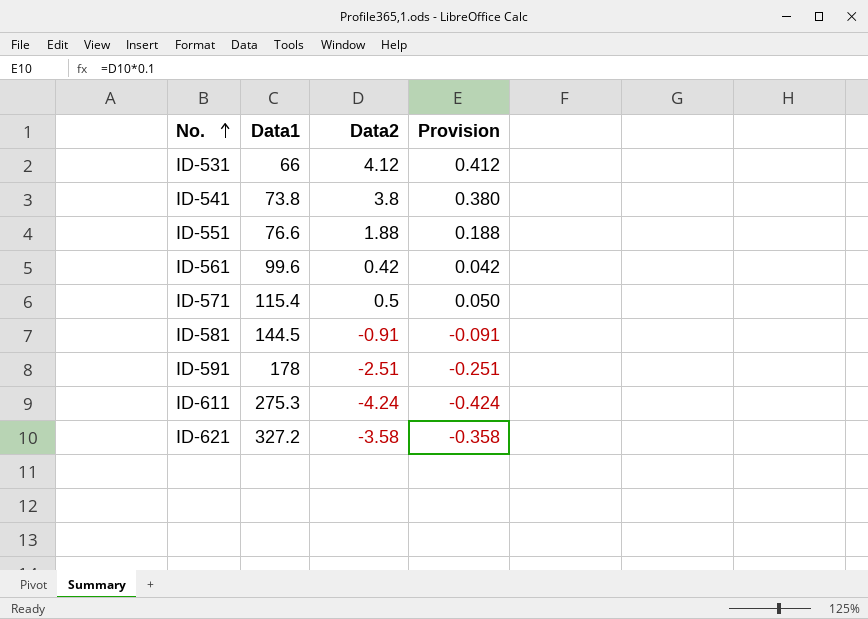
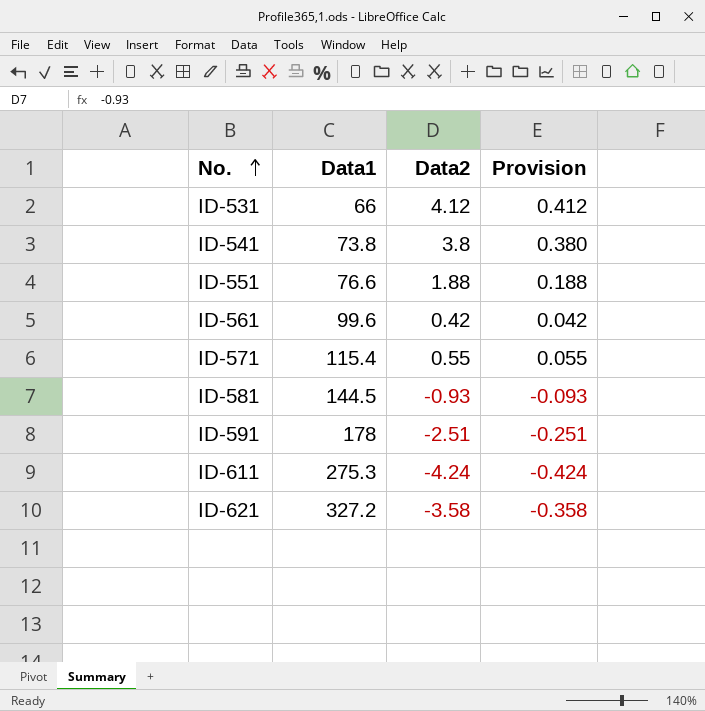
ID-571 | Data2: 0.5 -> 0.55
ID-571 | Provision: 0.050 -> 0.055
ID-581 | Data2: -0.91 -> -0.93
ID-581 | Provision: -0.091 -> -0.093

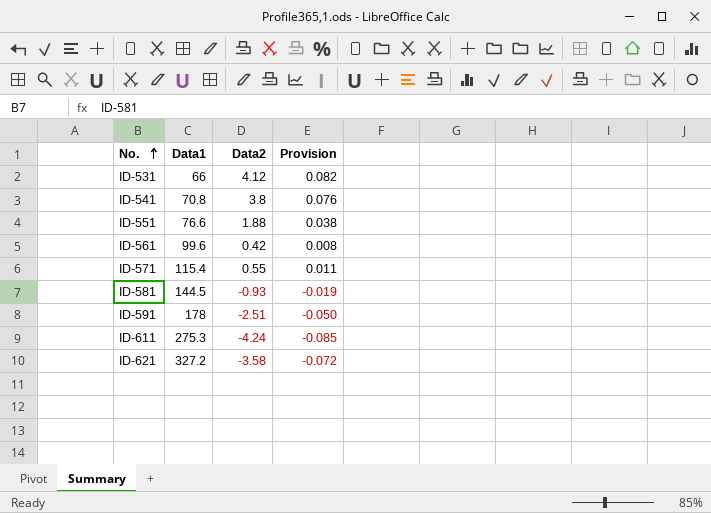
column Provision | formula: [Data2] * 0.1 -> [Data2] * 0.02
ID-541 | Data1: 73.8 -> 70.8

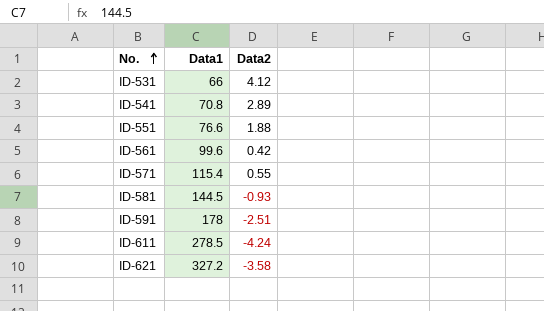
column Provision | formula: [Data2] * 0.02 -> none
ID-541 | Data2: 3.8 -> 2.89
ID-611 | Data1: 275.3 -> 278.5

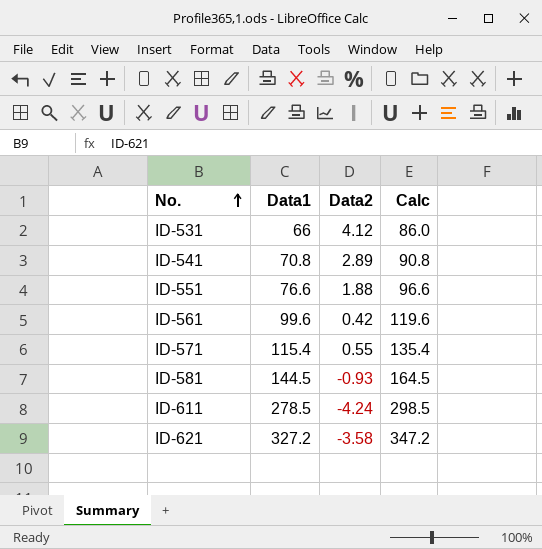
column Calc | formula: none -> [Data1] + 20
row ID-591: 178 | -2.51 -> none

